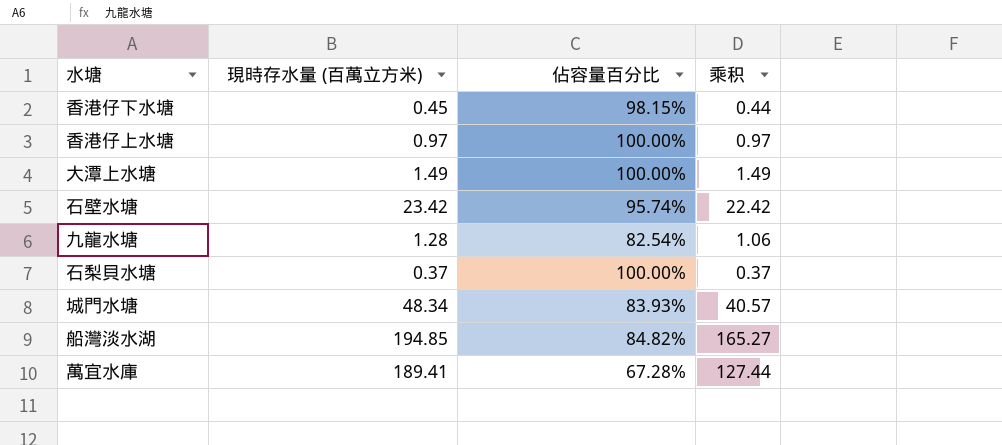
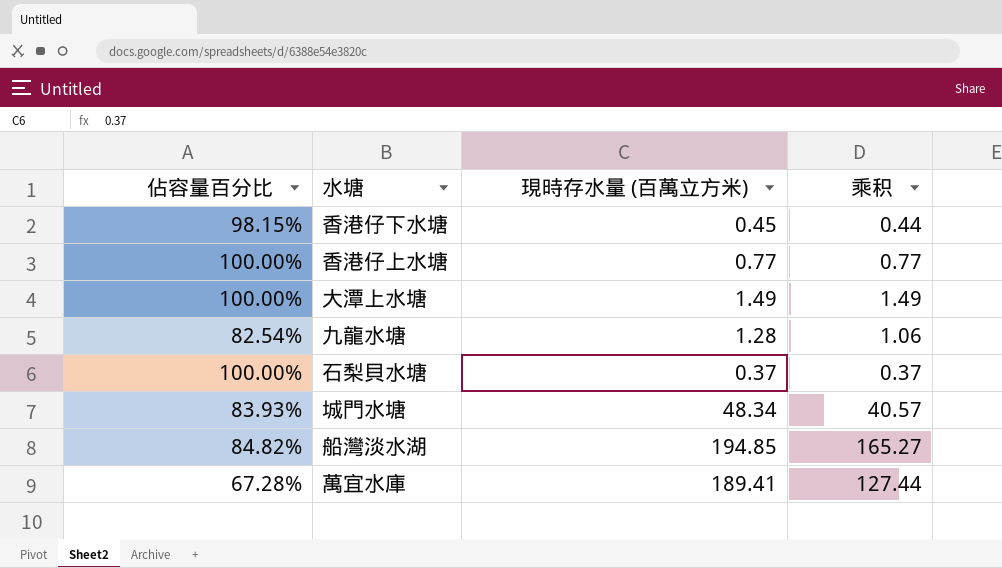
column 佔容量百分比 | position: 3 -> 1
row 石壁水塘: 23.42 | 95.74% | 22.42 -> none
香港仔上水塘 | 現時存水量 (百萬立方米): 0.97 -> 0.77
香港仔上水塘 | 乘积: 0.97 -> 0.77

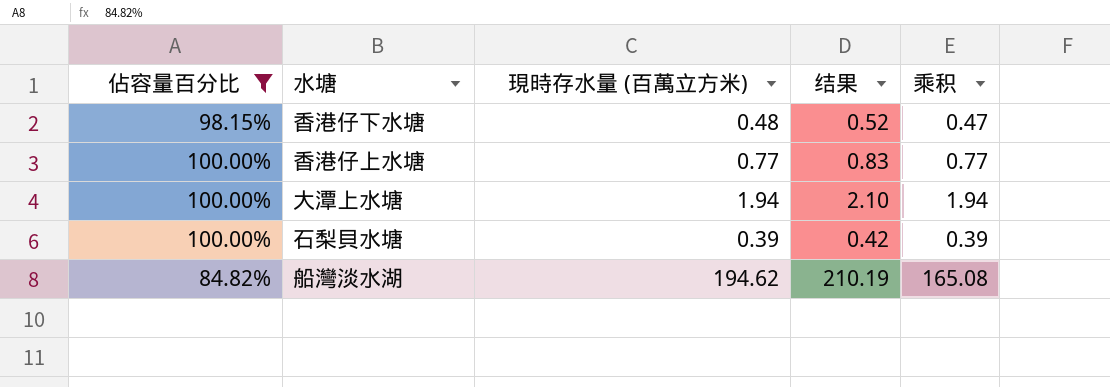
filter: none -> 佔容量百分比 >= 84.82%
column 结果 | formula: none -> [現時存水量 (百萬立方米)] * 1.08
香港仔下水塘 | 現時存水量 (百萬立方米): 0.45 -> 0.48
香港仔下水塘 | 乘积: 0.44 -> 0.47
大潭上水塘 | 現時存水量 (百萬立方米): 1.49 -> 1.94
大潭上水塘 | 乘积: 1.49 -> 1.94
石梨貝水塘 | 現時存水量 (百萬立方米): 0.37 -> 0.39
石梨貝水塘 | 乘积: 0.37 -> 0.39
船灣淡水湖 | 現時存水量 (百萬立方米): 194.85 -> 194.62
船灣淡水湖 | 乘积: 165.27 -> 165.08

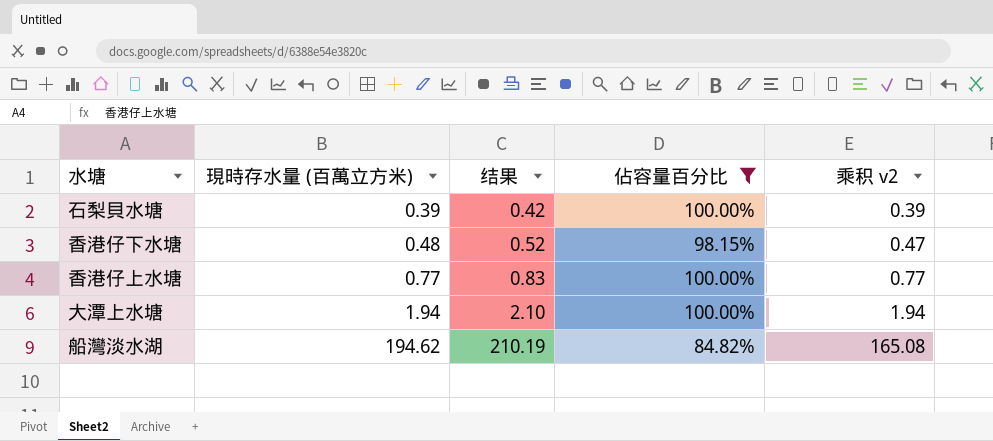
row order: none -> 現時存水量 (百萬立方米) ascending
column 佔容量百分比 | position: 1 -> 4
column name: 乘积 -> 乘积 v2

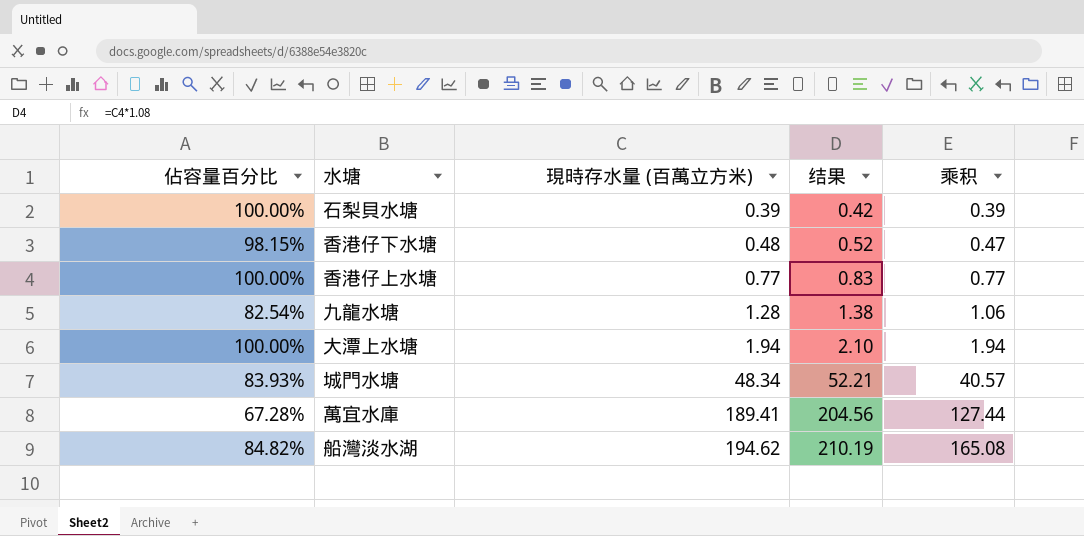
filter: 佔容量百分比 >= 84.82% -> none
column 佔容量百分比 | position: 4 -> 1
column name: 乘积 v2 -> 乘积

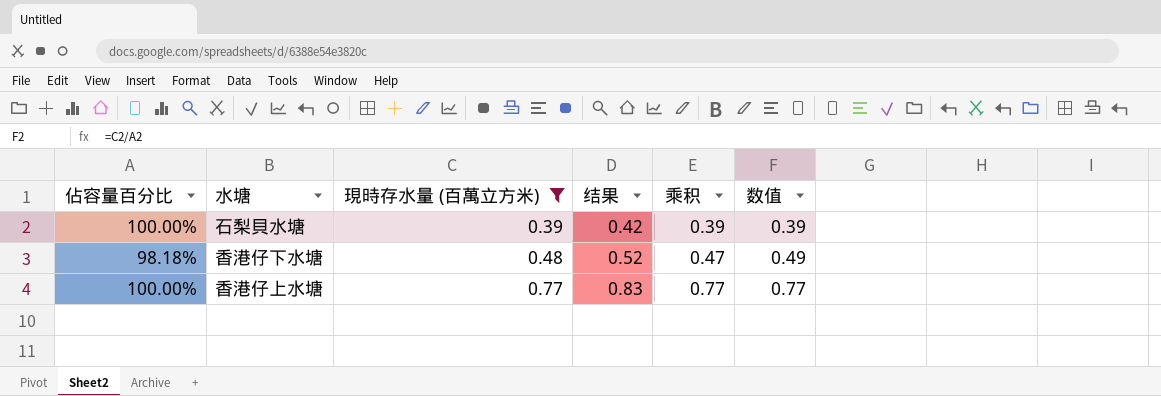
filter: none -> 現時存水量 (百萬立方米) <= 0.77
column 数值 | formula: none -> [現時存水量 (百萬立方米)] / [佔容量百分比]
香港仔下水塘 | 佔容量百分比: 98.15% -> 98.18%

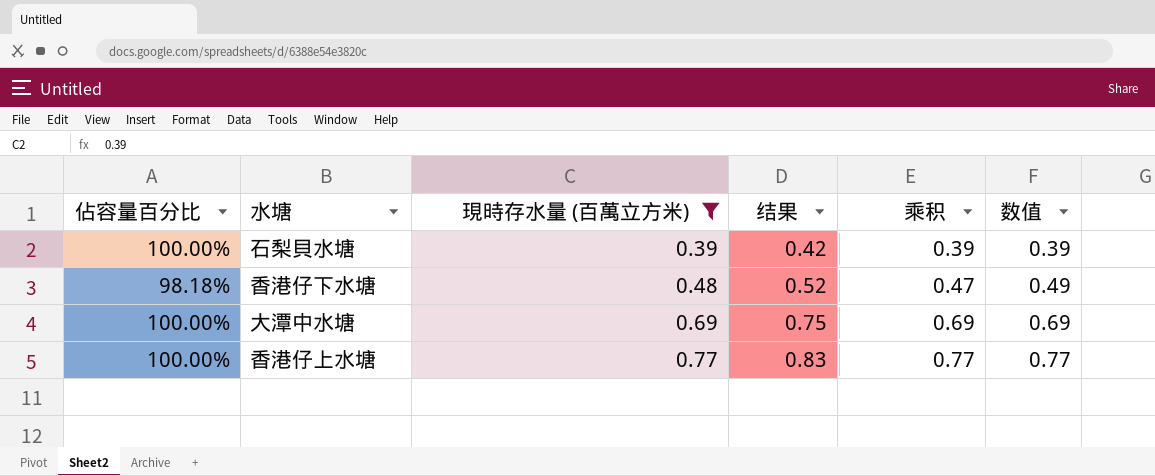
row 大潭中水塘: none -> 100.00% | 0.69 | 0.75 | 0.69 | 0.69

